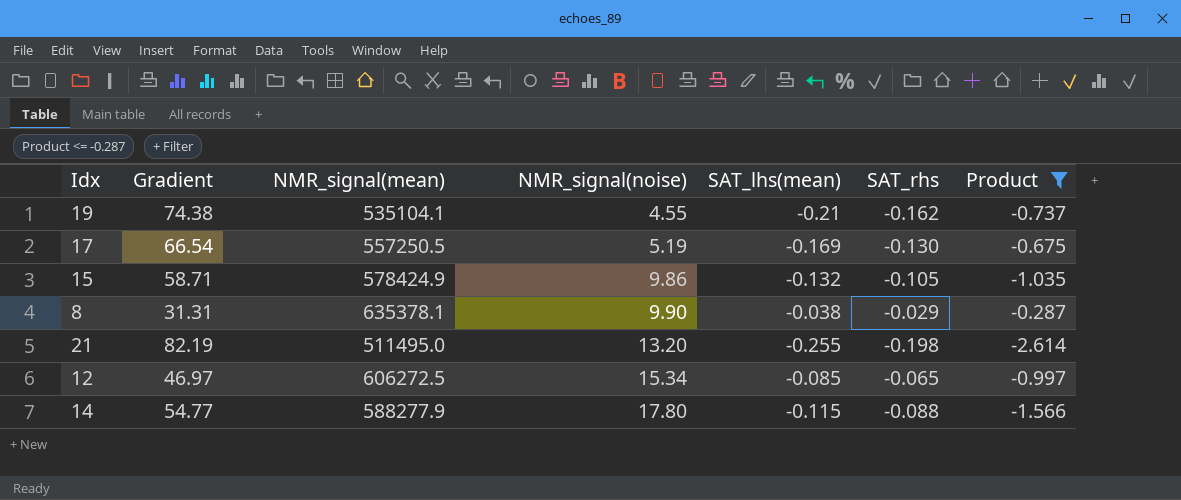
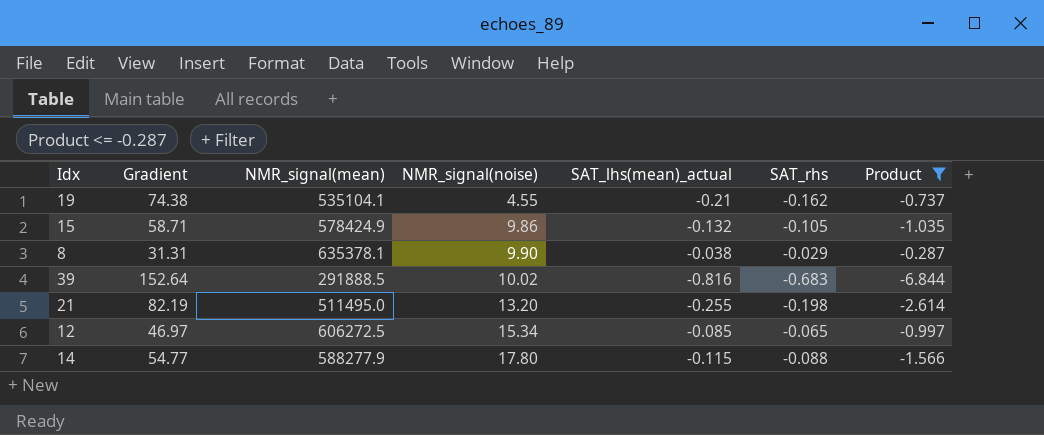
column name: SAT_lhs(mean) -> SAT_lhs(mean)_actual
row 17: 66.54 | 557250.5 | 5.19 | -0.169 | -0.130 | -0.675 -> none
row 39: none -> 152.64 | 291888.5 | 10.02 | -0.816 | -0.683 | -6.844

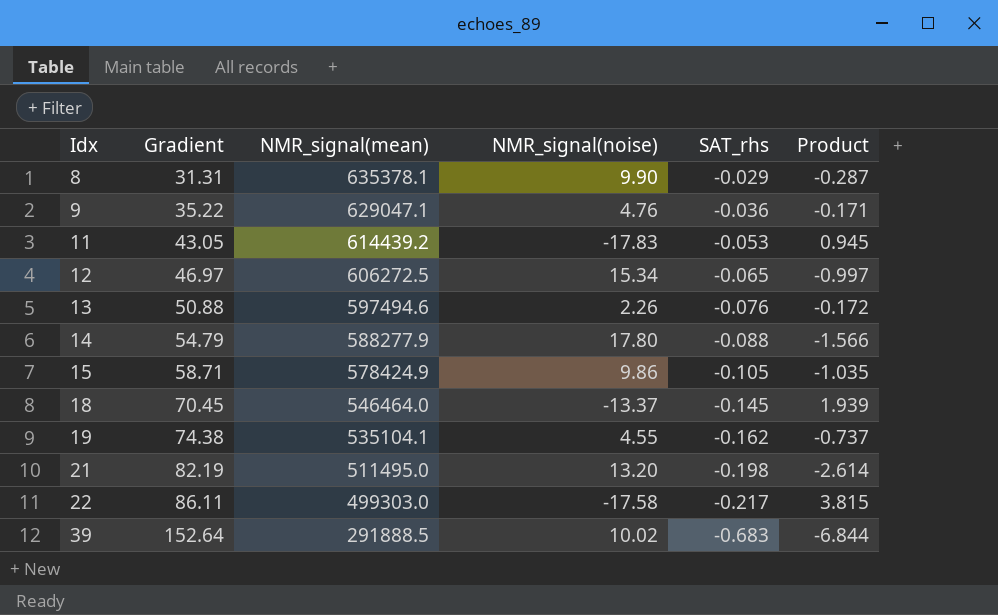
filter: Product <= -0.287 -> none
row order: NMR_signal(noise) ascending -> Idx ascending
column SAT_lhs(mean)_actual | position: 5 -> none
14 | Gradient: 54.77 -> 54.79

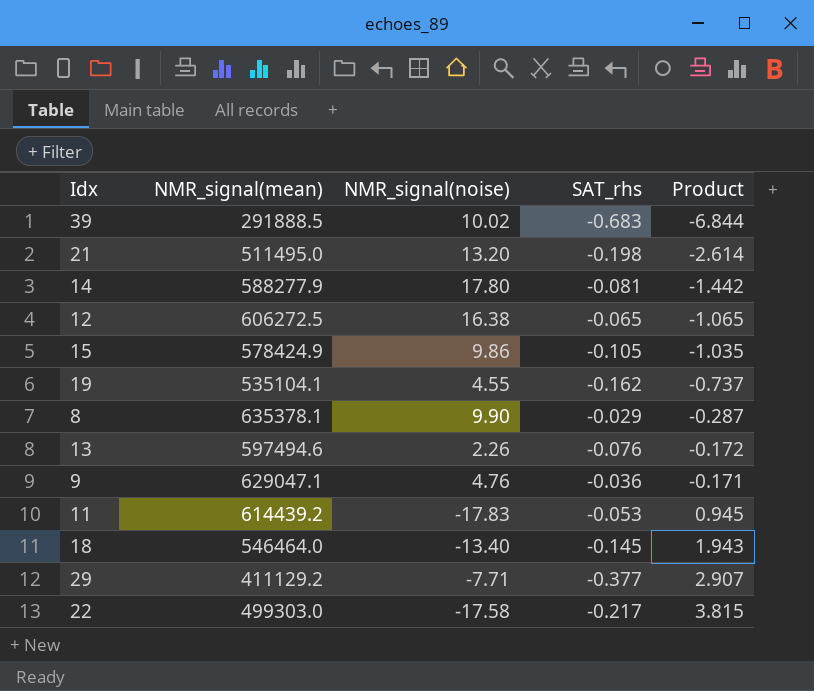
row order: Idx ascending -> Product ascending
column Gradient | position: 2 -> none
14 | SAT_rhs: -0.088 -> -0.081
14 | Product: -1.566 -> -1.442
12 | NMR_signal(noise): 15.34 -> 16.38
12 | Product: -0.997 -> -1.065
18 | NMR_signal(noise): -13.37 -> -13.40
18 | Product: 1.939 -> 1.943
row 29: none -> 411129.2 | -7.71 | -0.377 | 2.907

